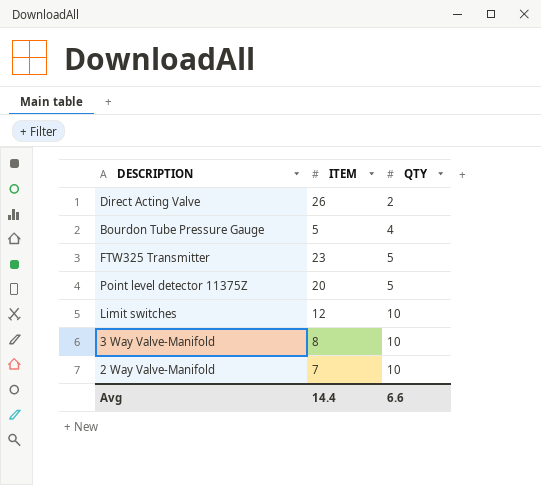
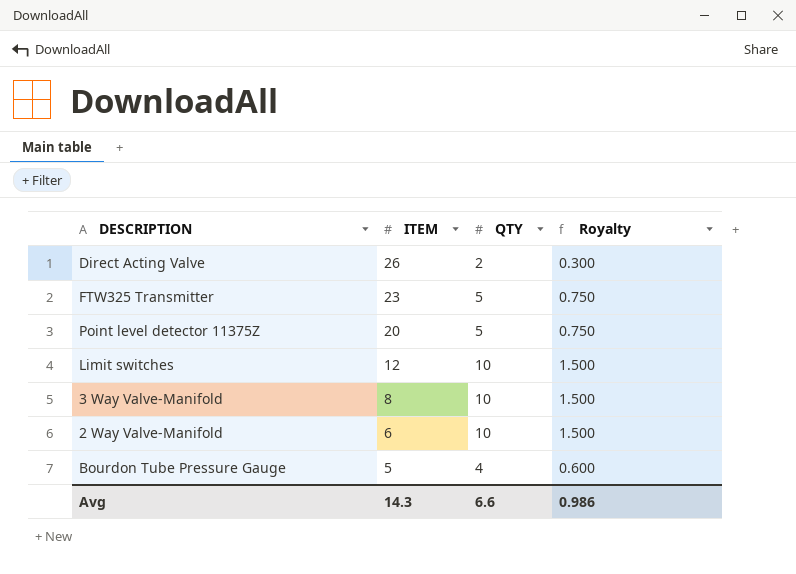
row order: QTY ascending -> ITEM descending
column Royalty | formula: none -> [QTY] * 0.15
2 Way Valve-Manifold | ITEM: 7 -> 6
Avg | ITEM: 14.4 -> 14.3

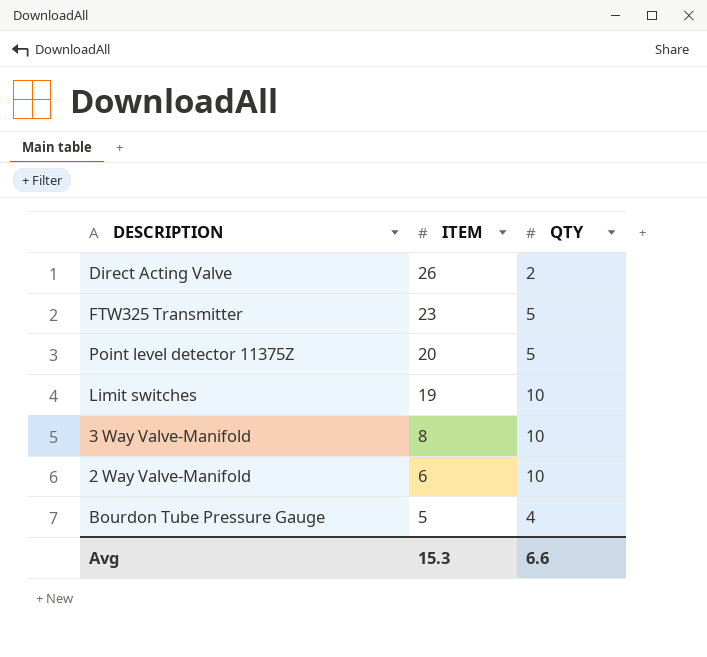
column Royalty | formula: [QTY] * 0.15 -> none
Limit switches | ITEM: 12 -> 19
Avg | ITEM: 14.3 -> 15.3

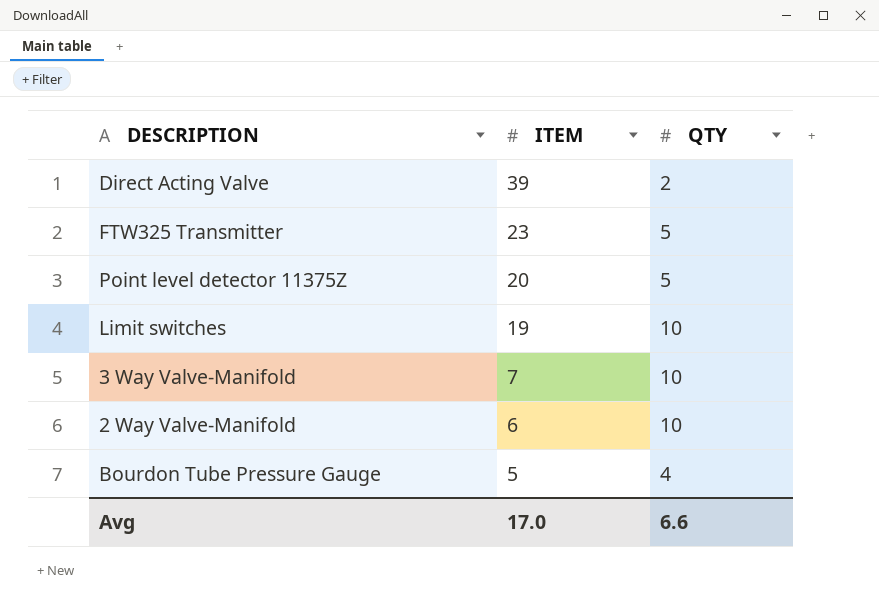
Direct Acting Valve | ITEM: 26 -> 39
3 Way Valve-Manifold | ITEM: 8 -> 7
Avg | ITEM: 15.3 -> 17.0

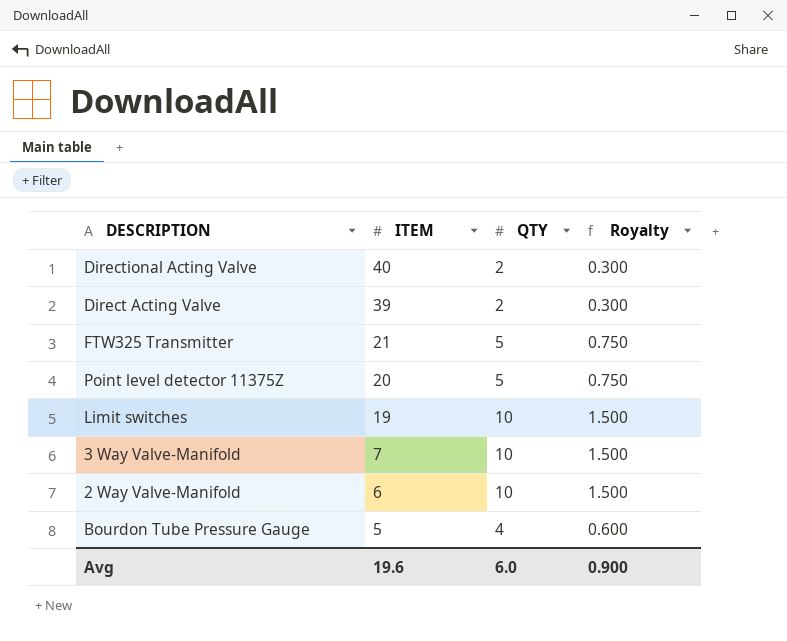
column Royalty | formula: none -> [QTY] * 0.15
row Directional Acting Valve: none -> 40 | 2 | 0.300
FTW325 Transmitter | ITEM: 23 -> 21
Avg | ITEM: 17.0 -> 19.6
Avg | QTY: 6.6 -> 6.0

